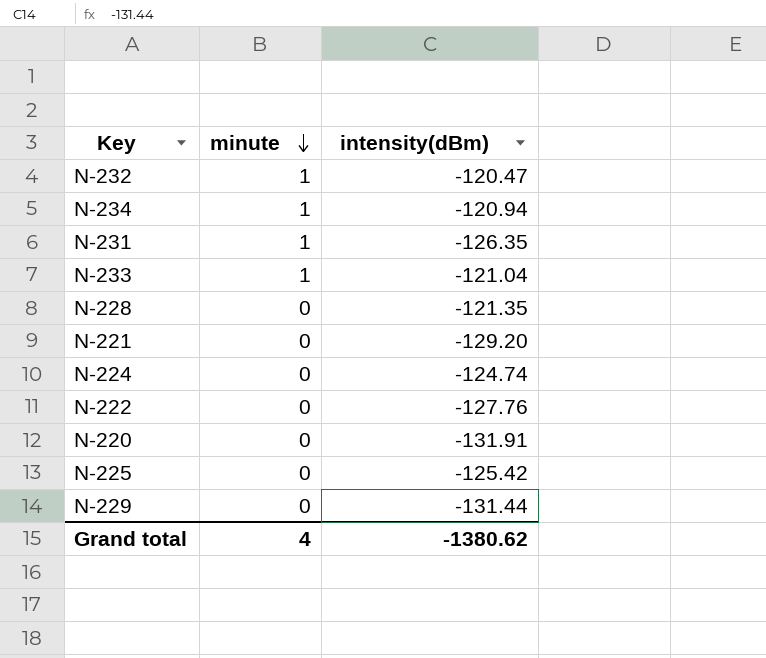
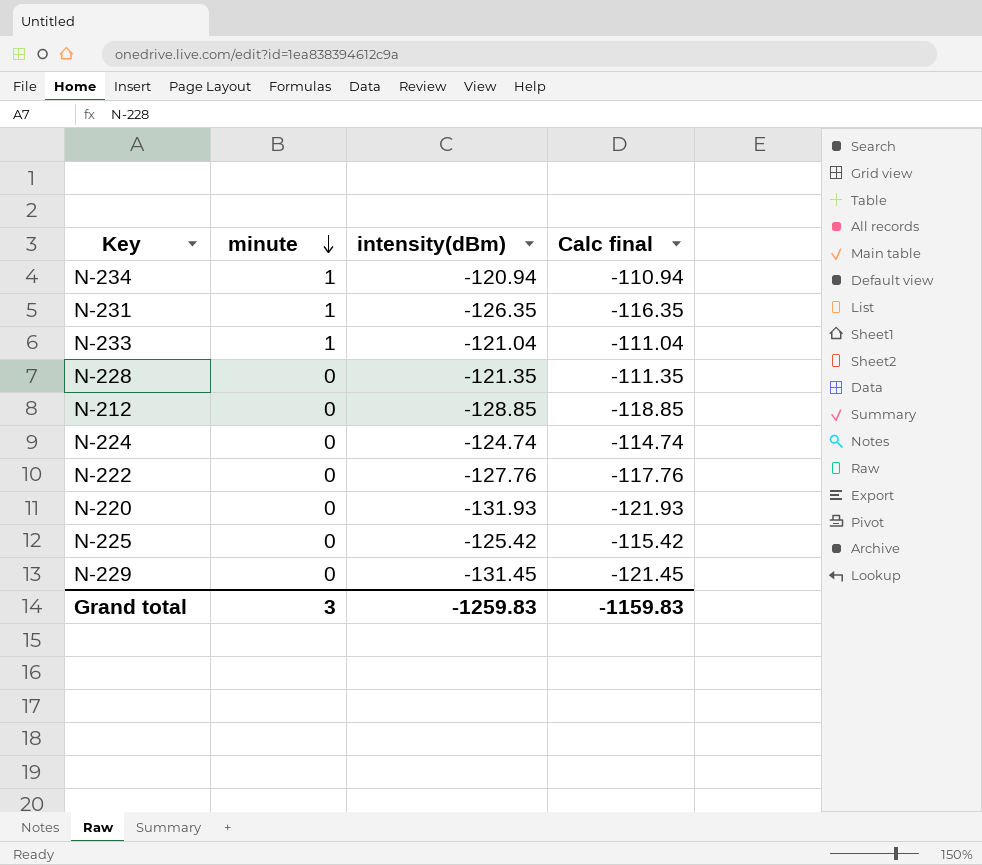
column Calc final | formula: none -> [intensity(dBm)] + 10
row N-232: 1 | -120.47 -> none
row N-221: 0 | -129.20 -> none
row N-212: none -> 0 | -128.85 | -118.85
N-220 | intensity(dBm): -131.91 -> -131.93
N-229 | intensity(dBm): -131.44 -> -131.45
Grand total | minute: 4 -> 3
Grand total | intensity(dBm): -1380.62 -> -1259.83

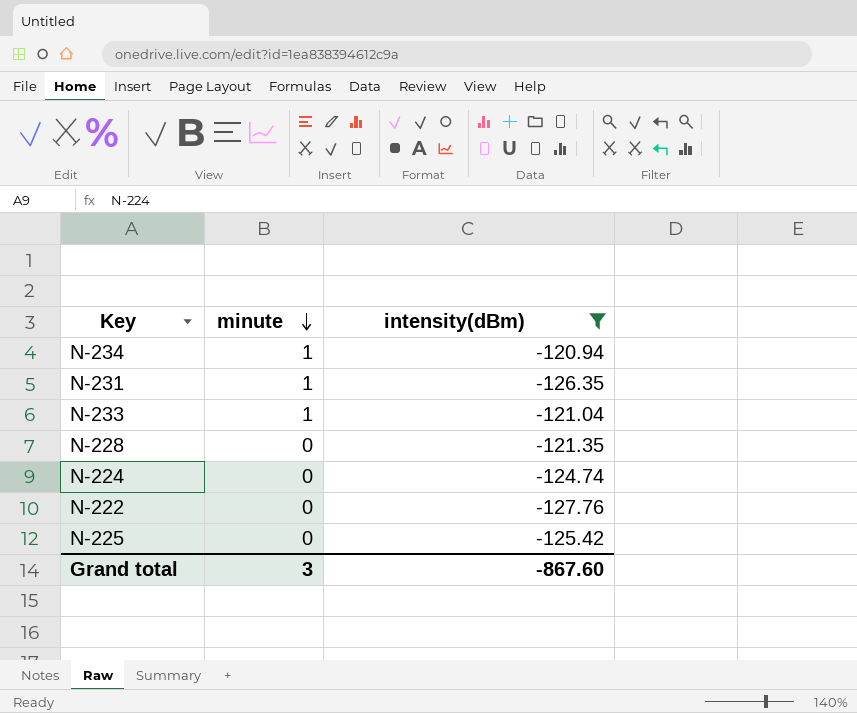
filter: none -> intensity(dBm) >= -127.76
column Calc final | formula: [intensity(dBm)] + 10 -> none
Grand total | intensity(dBm): -1259.83 -> -867.60

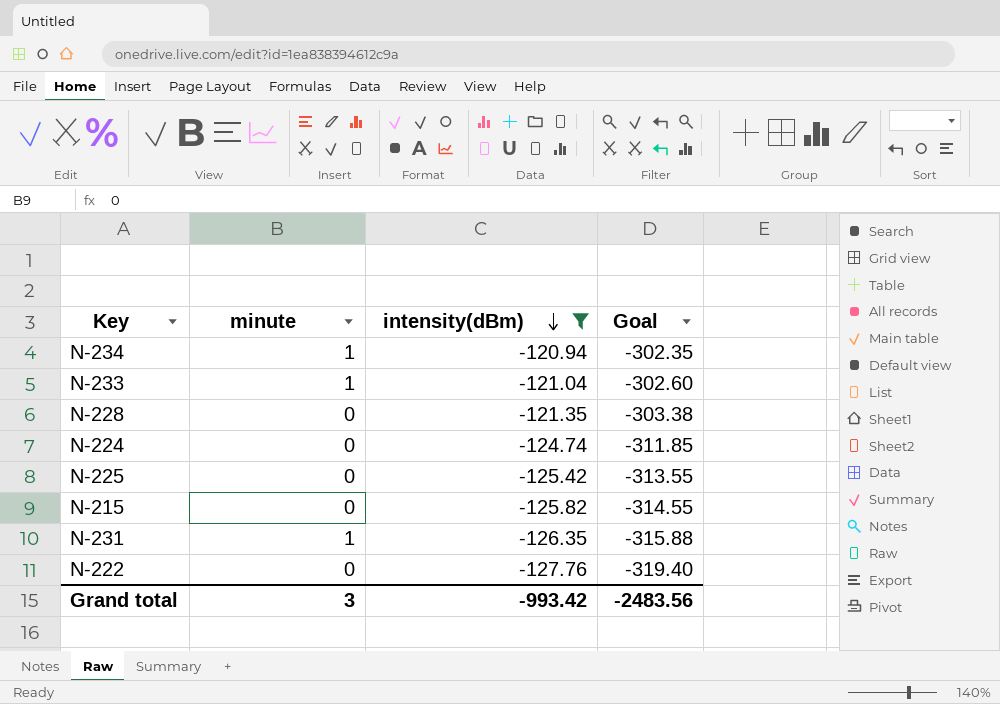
row order: minute descending -> intensity(dBm) descending
column Goal | formula: none -> [intensity(dBm)] * 2.5
row N-215: none -> 0 | -125.82 | -314.55
Grand total | intensity(dBm): -867.60 -> -993.42

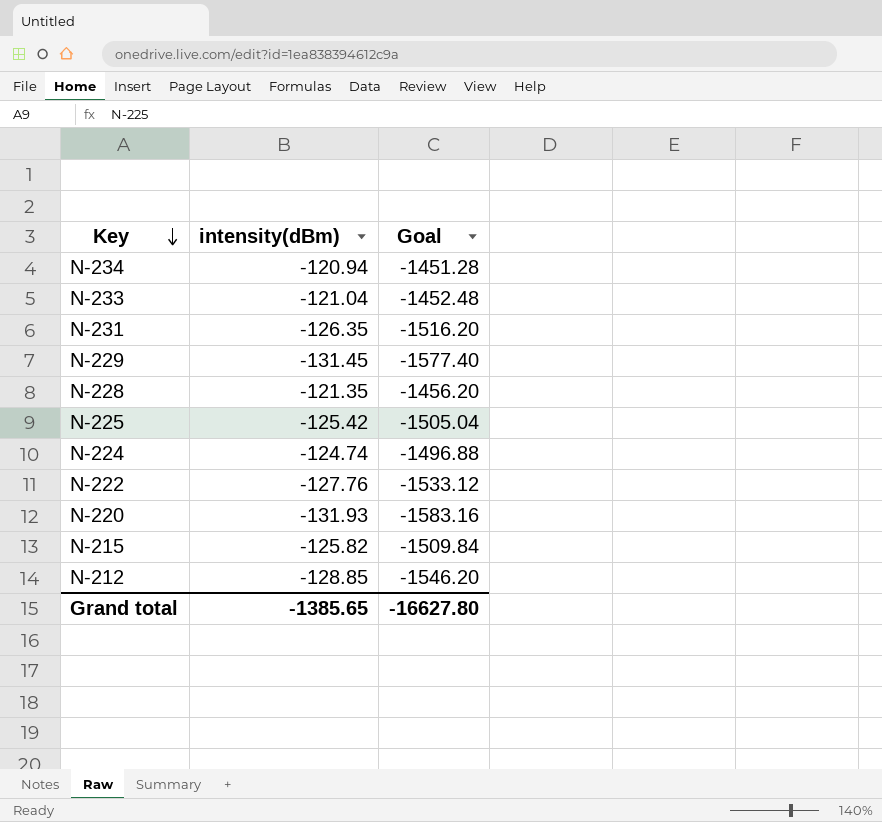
filter: intensity(dBm) >= -127.76 -> none
row order: intensity(dBm) descending -> Key descending
column minute | position: 2 -> none
column Goal | formula: [intensity(dBm)] * 2.5 -> [intensity(dBm)] * 12
Grand total | intensity(dBm): -993.42 -> -1385.65
Grand total | Goal: -2483.56 -> -16627.80

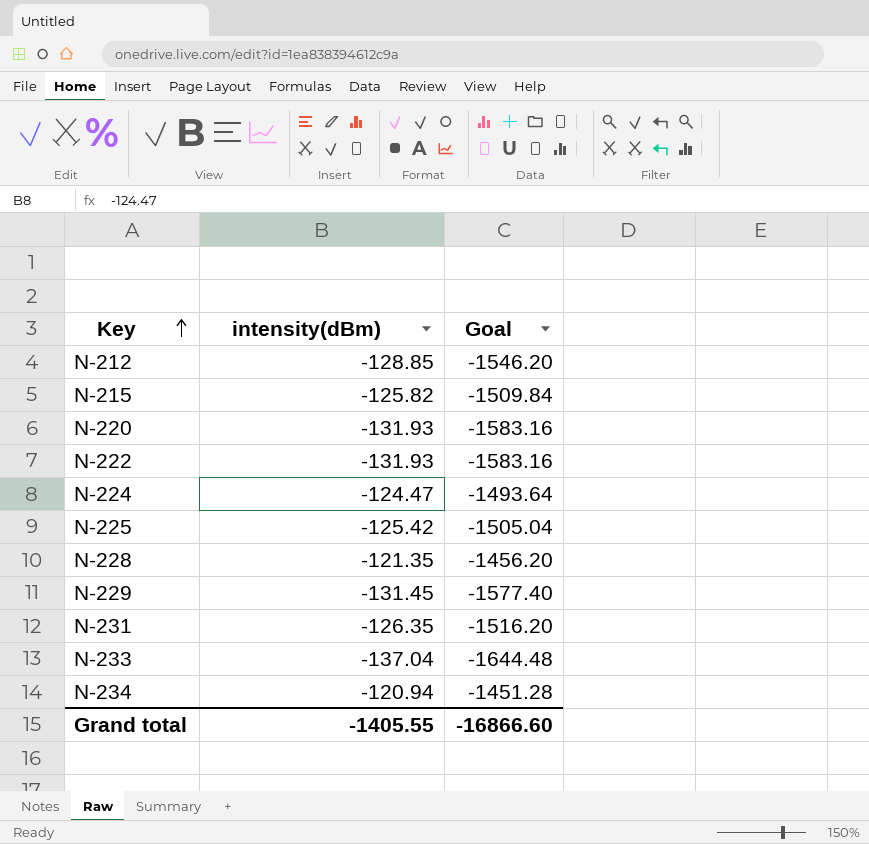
row order: Key descending -> Key ascending
N-222 | intensity(dBm): -127.76 -> -131.93
N-222 | Goal: -1533.12 -> -1583.16
N-224 | intensity(dBm): -124.74 -> -124.47
N-224 | Goal: -1496.88 -> -1493.64
N-233 | intensity(dBm): -121.04 -> -137.04
N-233 | Goal: -1452.48 -> -1644.48
Grand total | intensity(dBm): -1385.65 -> -1405.55
Grand total | Goal: -16627.80 -> -16866.60

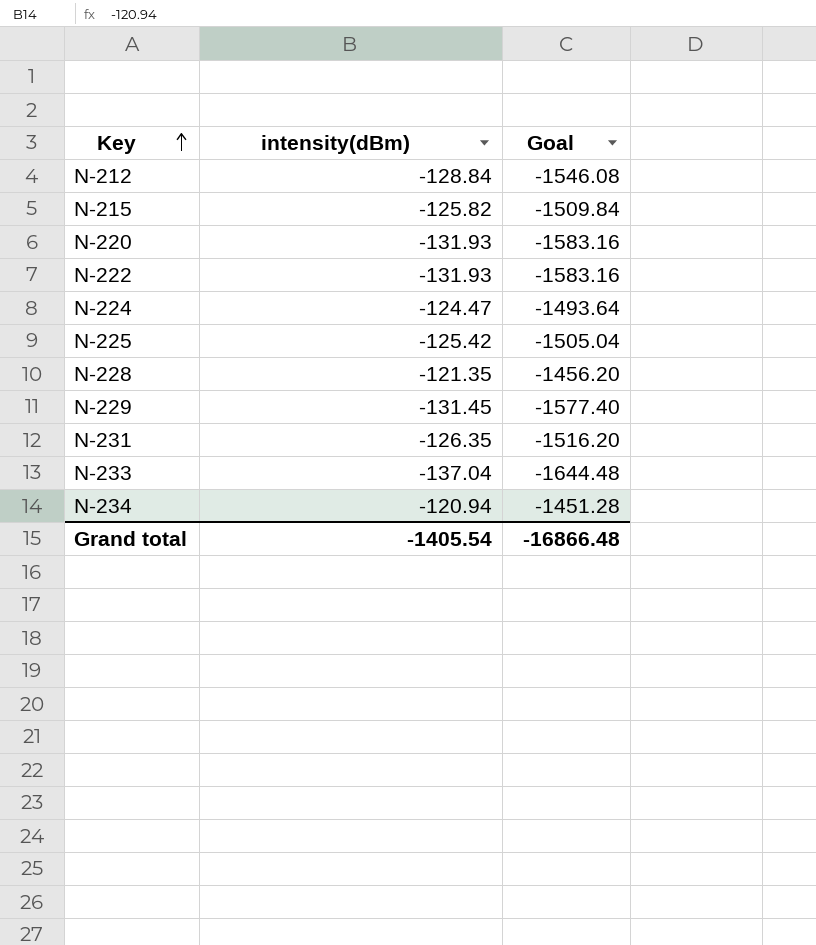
N-212 | intensity(dBm): -128.85 -> -128.84
N-212 | Goal: -1546.20 -> -1546.08
Grand total | intensity(dBm): -1405.55 -> -1405.54
Grand total | Goal: -16866.60 -> -16866.48

